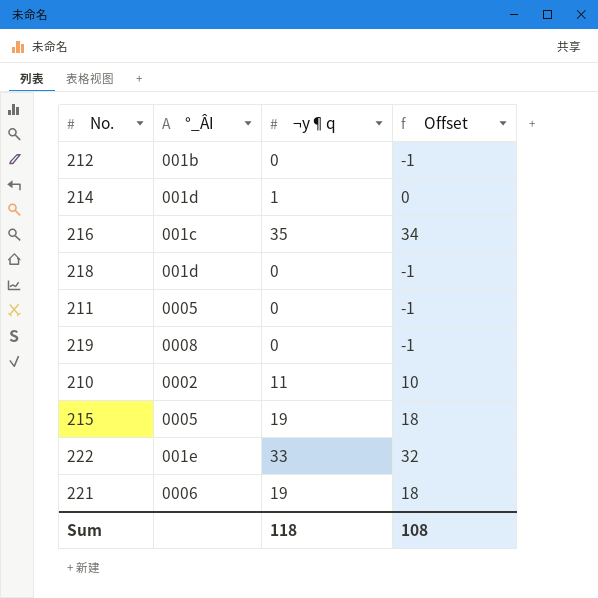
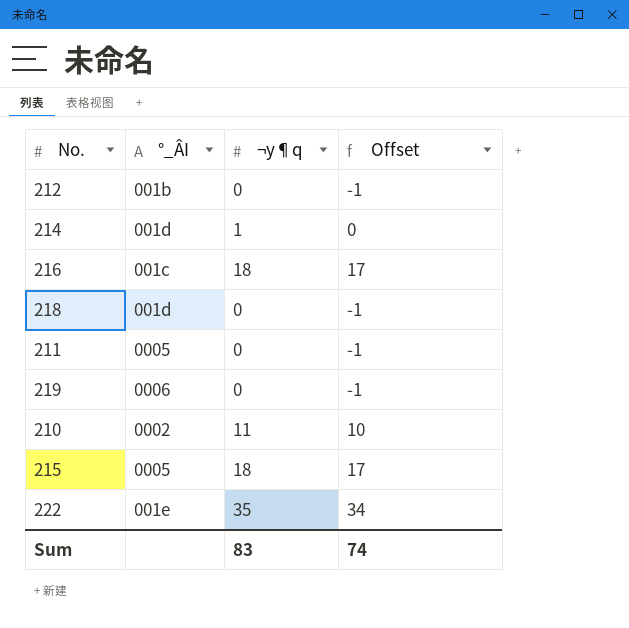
row 221: 0006 | 19 | 18 -> none
216 | ¬y¶q: 35 -> 18
216 | Offset: 34 -> 17
219 | °_ÂI: 0008 -> 0006
215 | ¬y¶q: 19 -> 18
215 | Offset: 18 -> 17
222 | ¬y¶q: 33 -> 35
222 | Offset: 32 -> 34
Sum | ¬y¶q: 118 -> 83
Sum | Offset: 108 -> 74

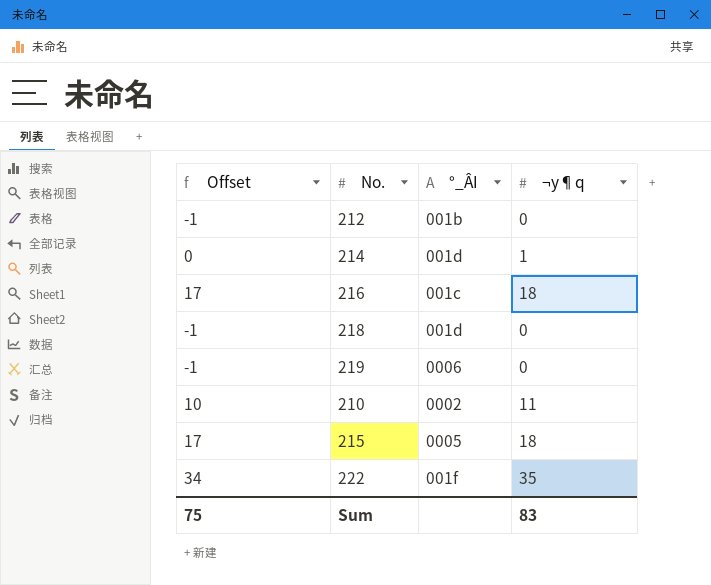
column Offset | position: 4 -> 1
row 211: 0005 | 0 | -1 -> none
222 | °_ÂI: 001e -> 001f
Sum | Offset: 74 -> 75

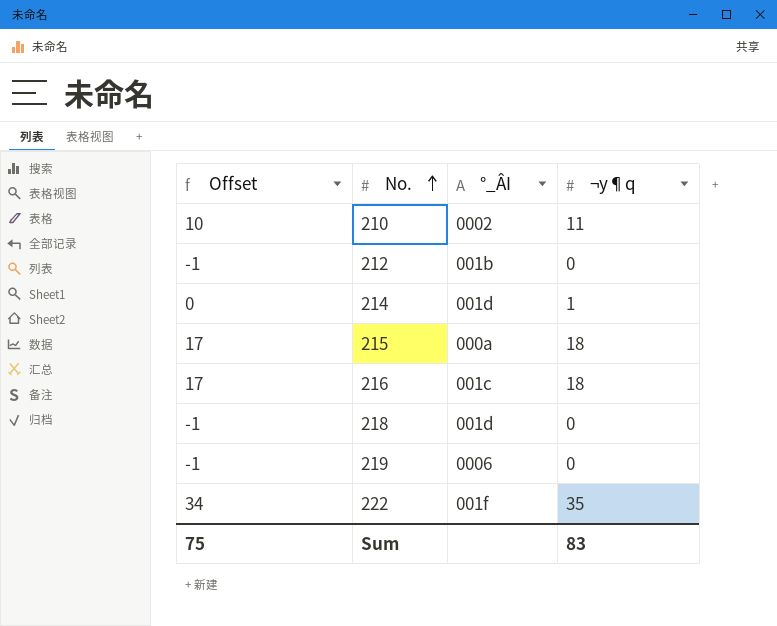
row order: none -> No. ascending
215 | °_ÂI: 0005 -> 000a

